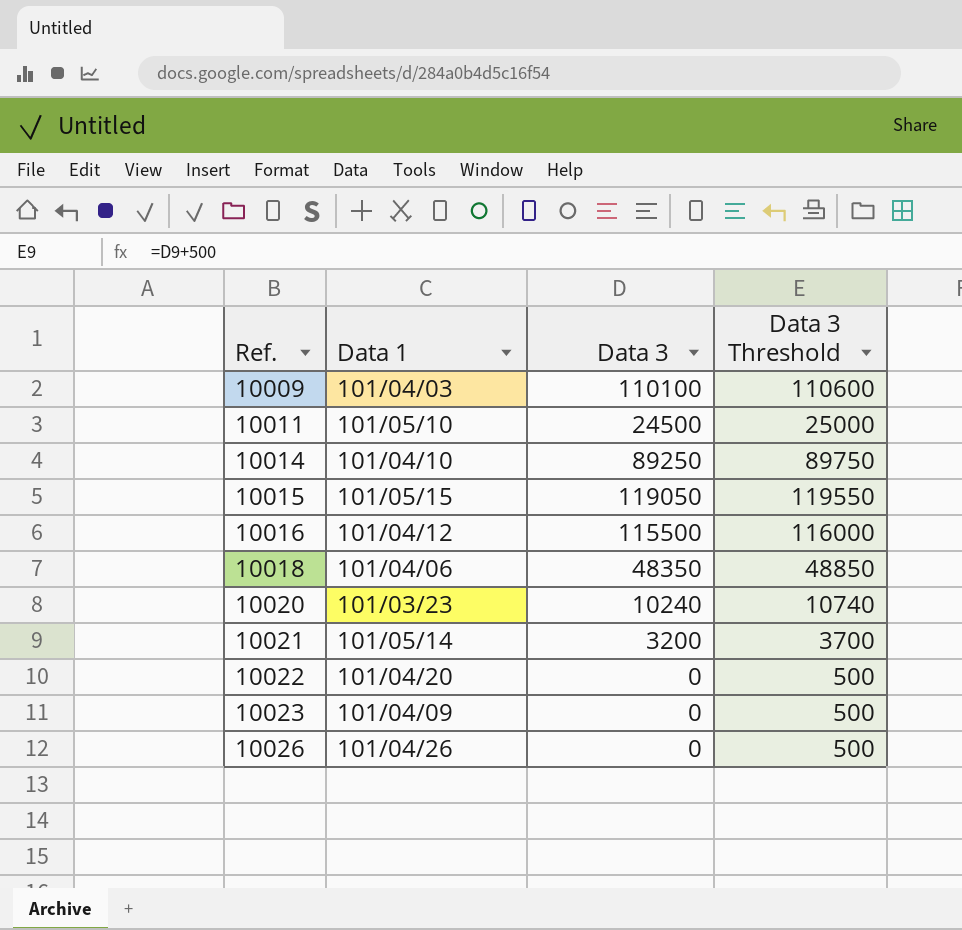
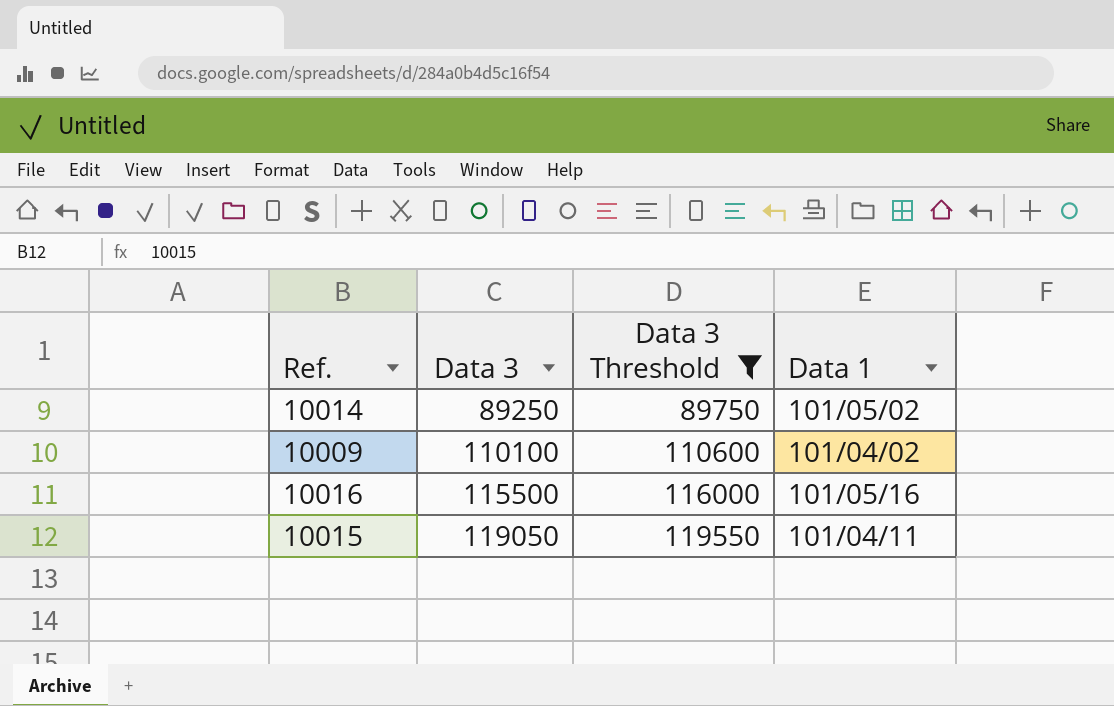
filter: none -> Data 3 Threshold >= 89750
row order: Ref. ascending -> Data 3 ascending
column Data 1 | position: 2 -> 4
10014 | Data 1: 101/04/10 -> 101/05/02
10009 | Data 1: 101/04/03 -> 101/04/02
10016 | Data 1: 101/04/12 -> 101/05/16
10015 | Data 1: 101/05/15 -> 101/04/11

